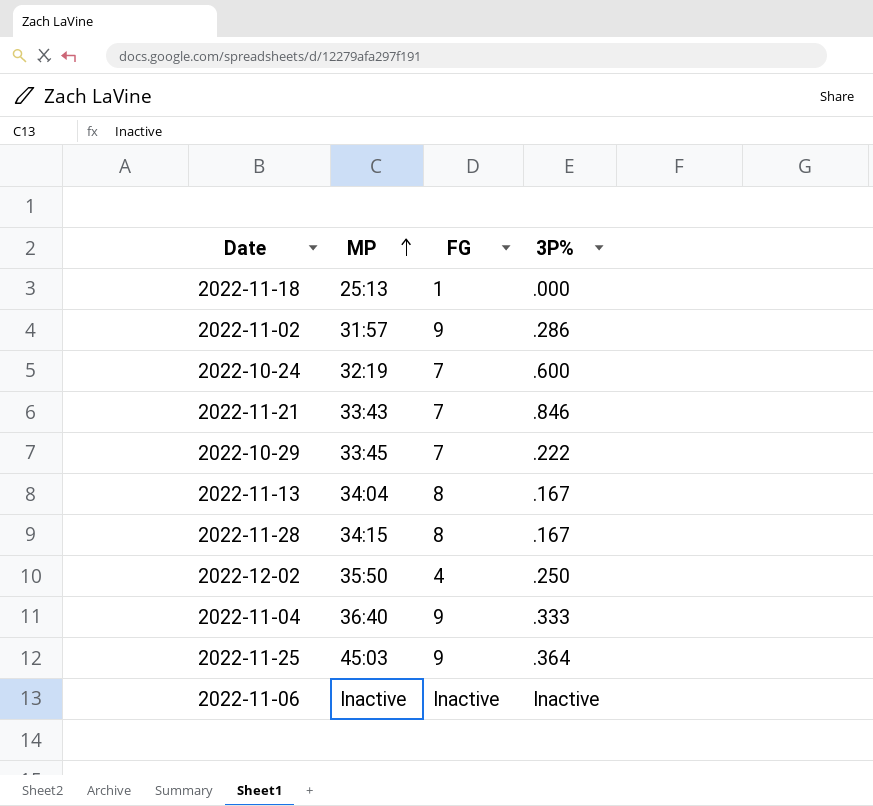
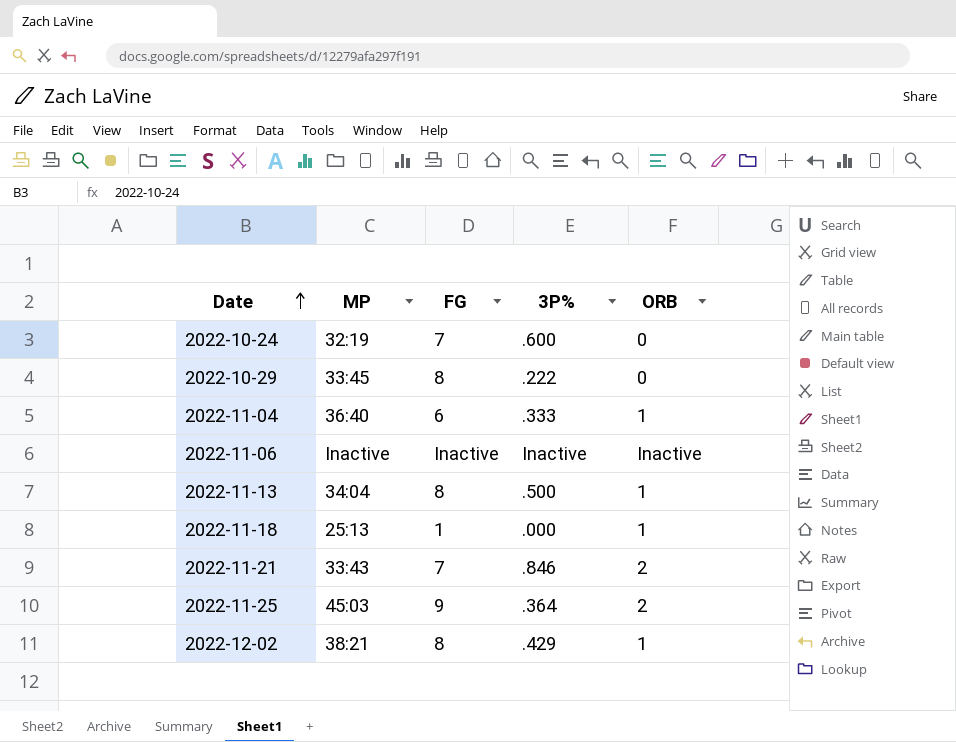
row order: MP ascending -> Date ascending
column ORB | position: none -> 5
row 2022-11-02: 31:57 | 9 | .286 -> none
row 2022-11-28: 34:15 | 8 | .167 -> none
2022-10-29 | FG: 7 -> 8
2022-11-04 | FG: 9 -> 6
2022-11-13 | 3P%: .167 -> .500
2022-12-02 | MP: 35:50 -> 38:21
2022-12-02 | FG: 4 -> 8
2022-12-02 | 3P%: .250 -> .429

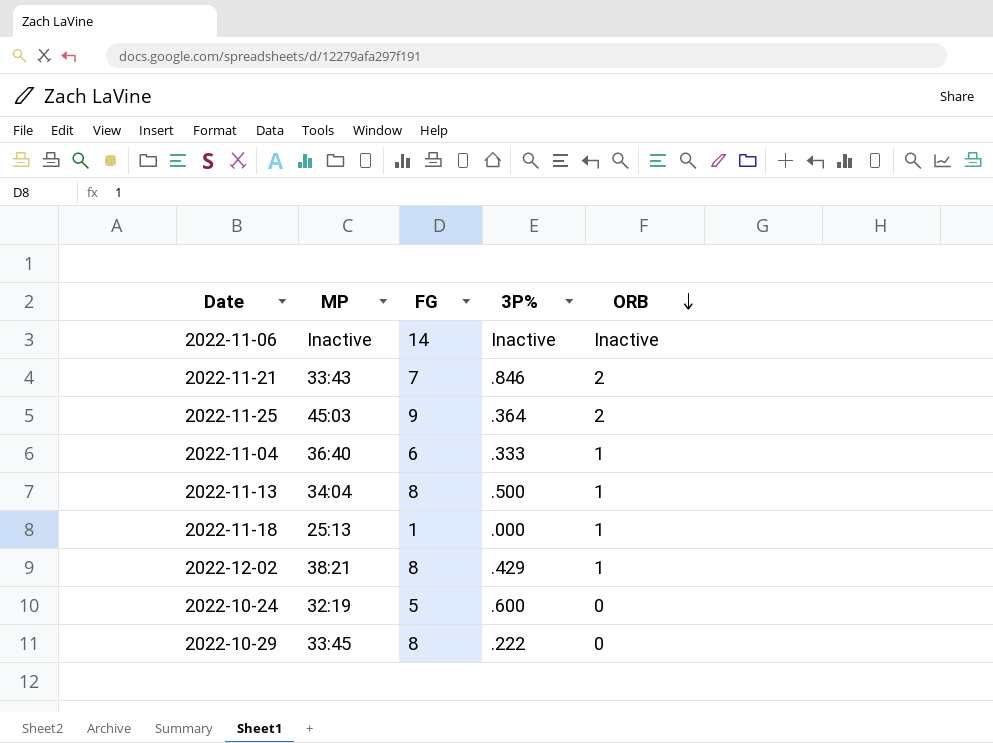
row order: Date ascending -> ORB descending
2022-11-06 | FG: Inactive -> 14
2022-10-24 | FG: 7 -> 5

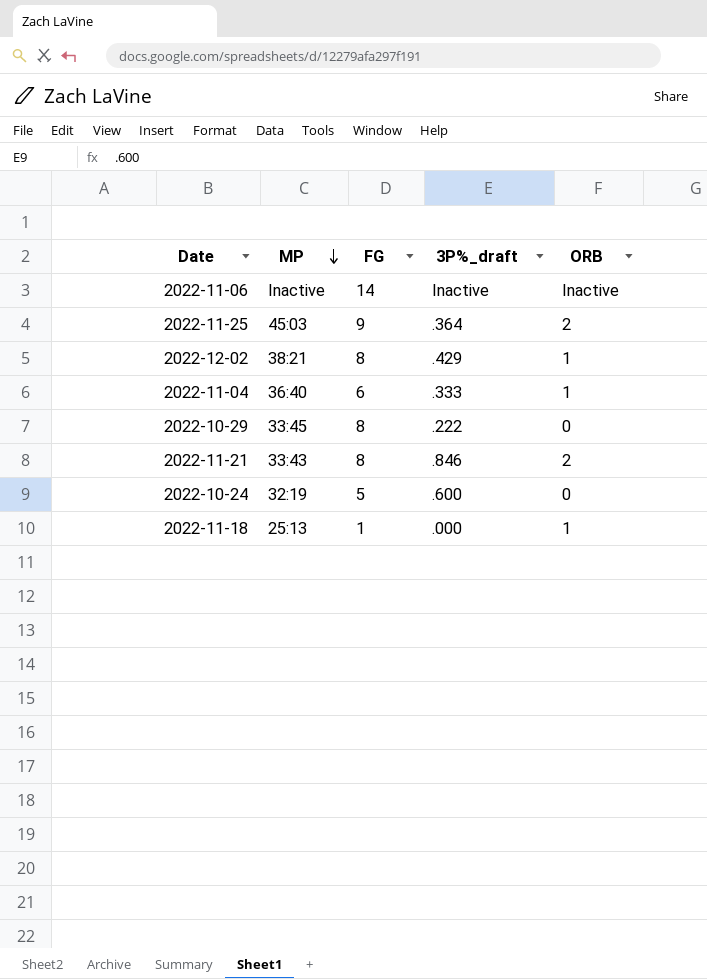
row order: ORB descending -> MP descending
column name: 3P% -> 3P%_draft
row 2022-11-13: 34:04 | 8 | .500 | 1 -> none
2022-11-21 | FG: 7 -> 8

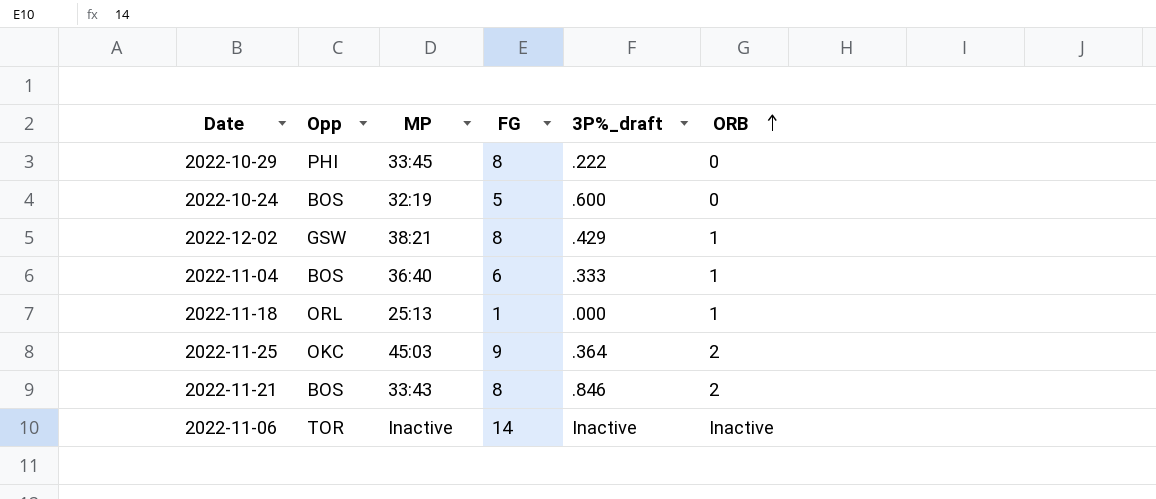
row order: MP descending -> ORB ascending
column Opp | position: none -> 2

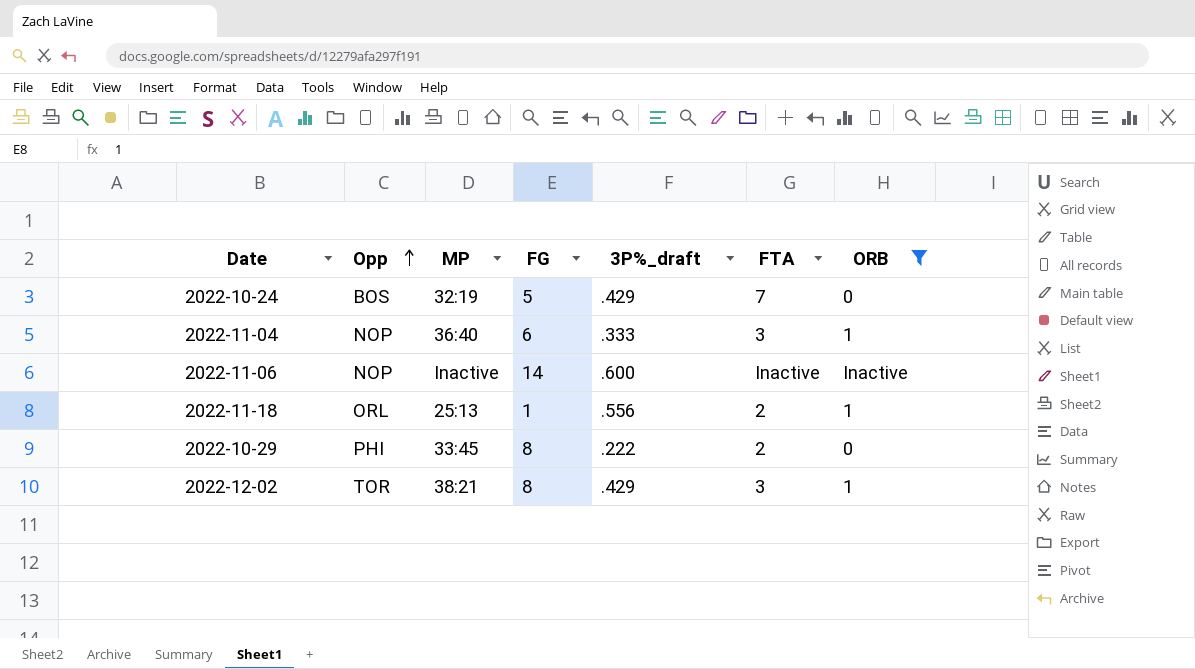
filter: none -> ORB != 2
row order: ORB ascending -> Opp ascending
column FTA | position: none -> 6
2022-10-24 | 3P%_draft: .600 -> .429
2022-11-04 | Opp: BOS -> NOP
2022-11-06 | Opp: TOR -> NOP
2022-11-06 | 3P%_draft: Inactive -> .600
2022-11-18 | 3P%_draft: .000 -> .556
2022-12-02 | Opp: GSW -> TOR

